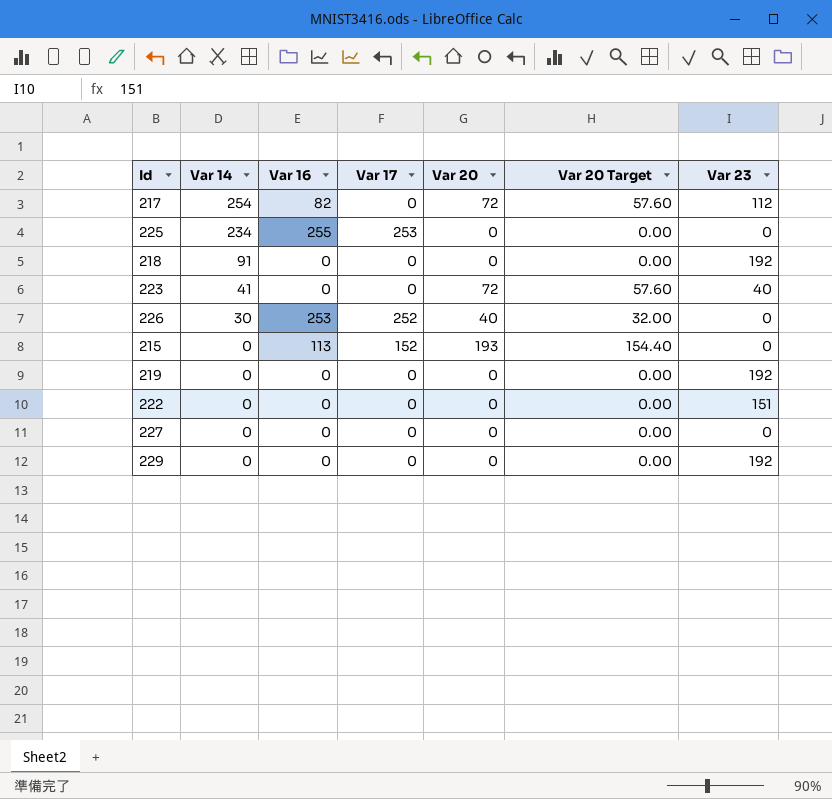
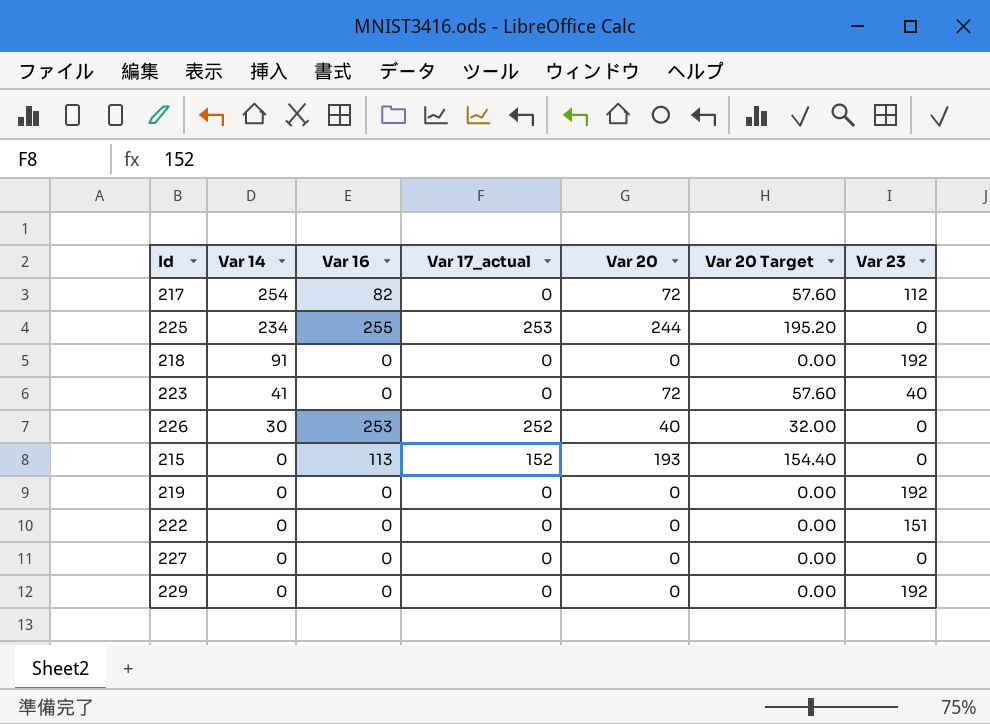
column name: Var 17 -> Var 17_actual
225 | Var 20: 0 -> 244
225 | Var 20 Target: 0.00 -> 195.20

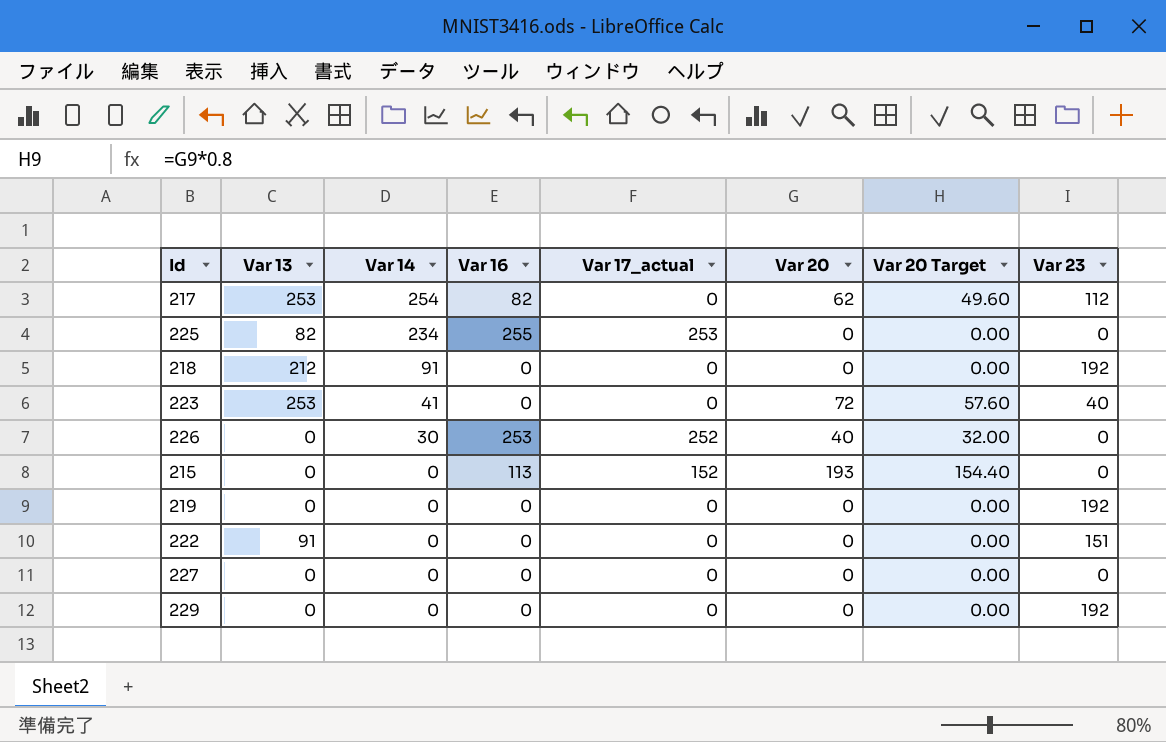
column Var 13 | position: none -> 2
217 | Var 20: 72 -> 62
217 | Var 20 Target: 57.60 -> 49.60
225 | Var 20: 244 -> 0
225 | Var 20 Target: 195.20 -> 0.00

